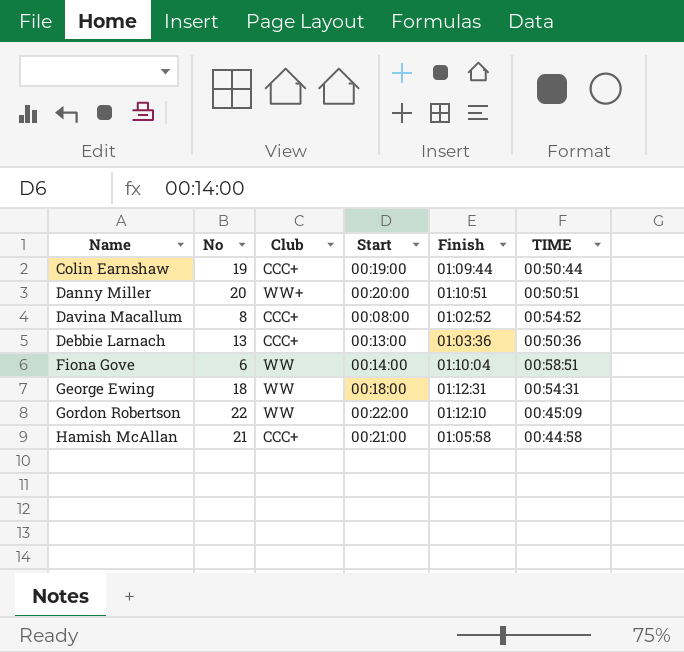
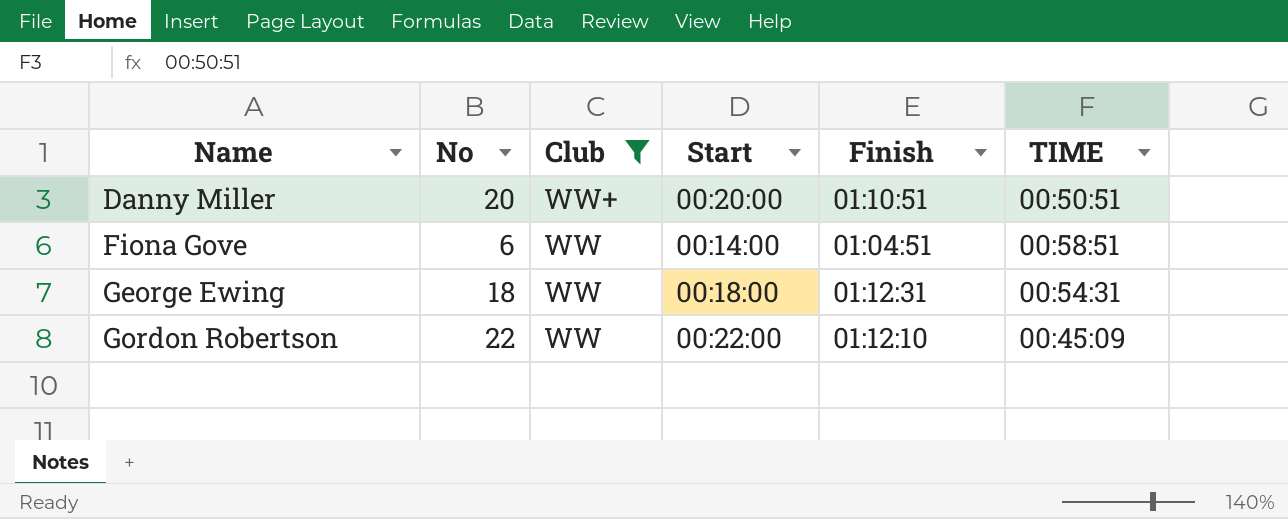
filter: none -> Club != CCC+
Fiona Gove | Finish: 01:10:04 -> 01:04:51

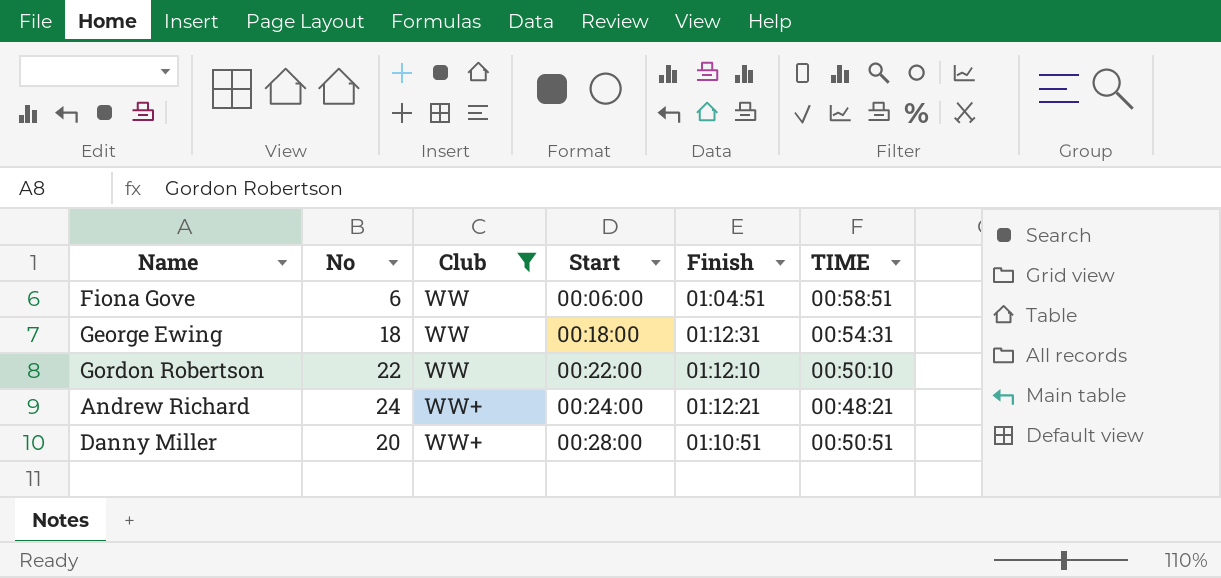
row order: Name ascending -> Club ascending
Fiona Gove | Start: 00:14:00 -> 00:06:00
Gordon Robertson | TIME: 00:45:09 -> 00:50:10
row Andrew Richard: none -> 24 | WW+ | 00:24:00 | 01:12:21 | 00:48:21
Danny Miller | Start: 00:20:00 -> 00:28:00

